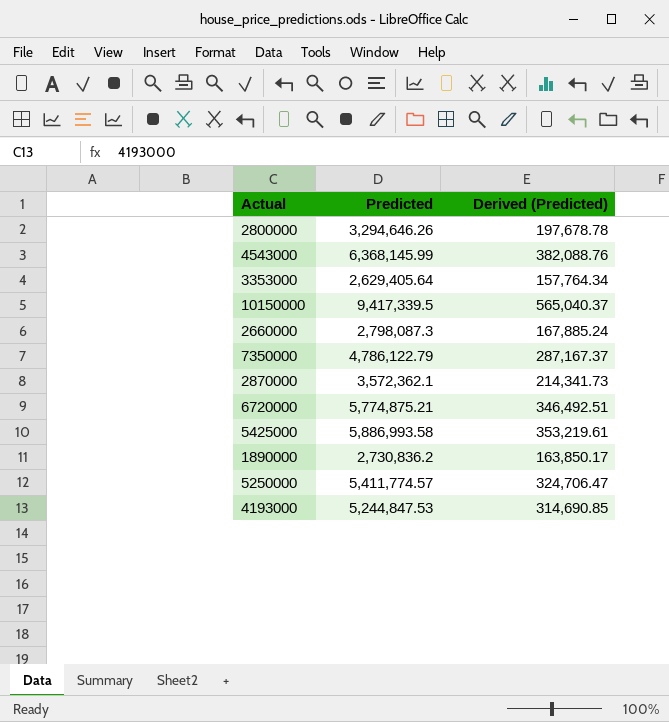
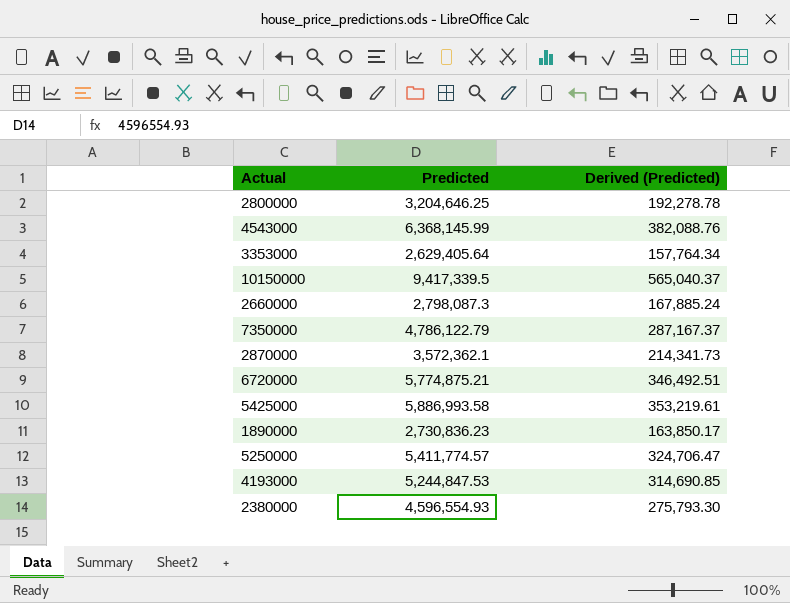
2800000 | Predicted: 3,294,646.26 -> 3,204,646.25
2800000 | Derived (Predicted): 197,678.78 -> 192,278.78
1890000 | Predicted: 2,730,836.2 -> 2,730,836.23
row 2380000: none -> 4,596,554.93 | 275,793.30

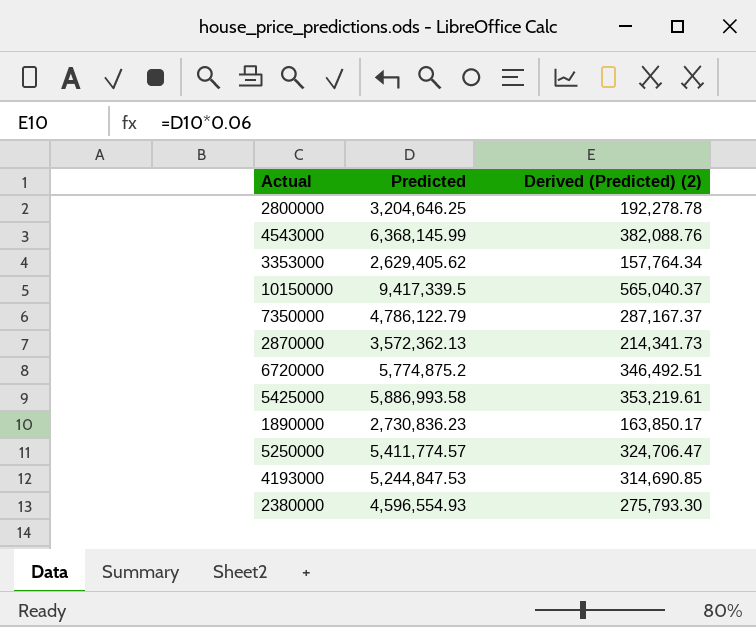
column name: Derived (Predicted) -> Derived (Predicted) (2)
row 2660000: 2,798,087.3 | 167,885.24 -> none
3353000 | Predicted: 2,629,405.64 -> 2,629,405.62
2870000 | Predicted: 3,572,362.1 -> 3,572,362.13
6720000 | Predicted: 5,774,875.21 -> 5,774,875.2

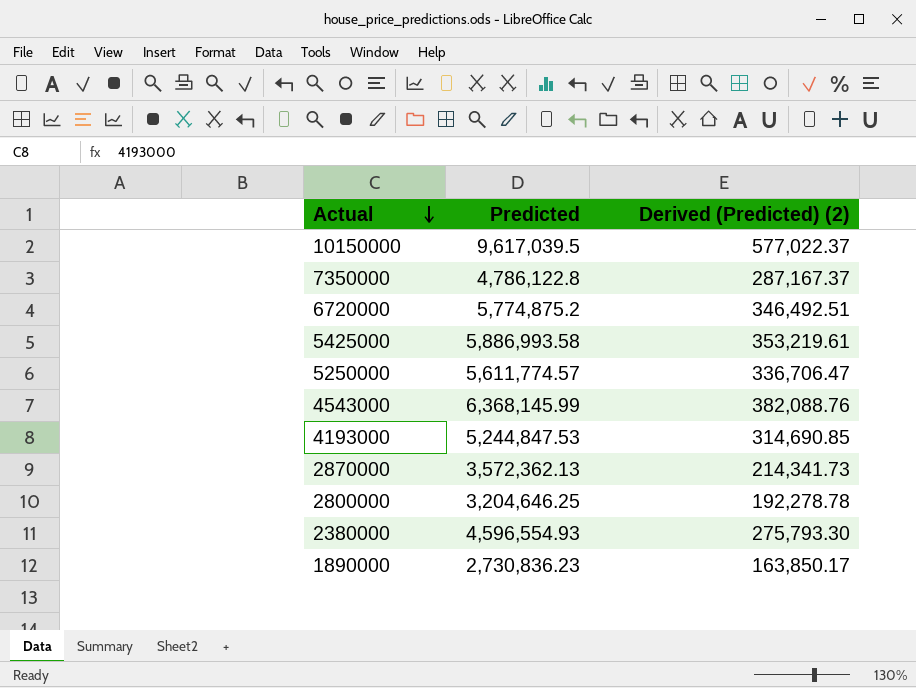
row order: none -> Actual descending
row 3353000: 2,629,405.62 | 157,764.34 -> none
10150000 | Predicted: 9,417,339.5 -> 9,617,039.5
10150000 | Derived (Predicted) (2): 565,040.37 -> 577,022.37
7350000 | Predicted: 4,786,122.79 -> 4,786,122.8
5250000 | Predicted: 5,411,774.57 -> 5,611,774.57
5250000 | Derived (Predicted) (2): 324,706.47 -> 336,706.47

